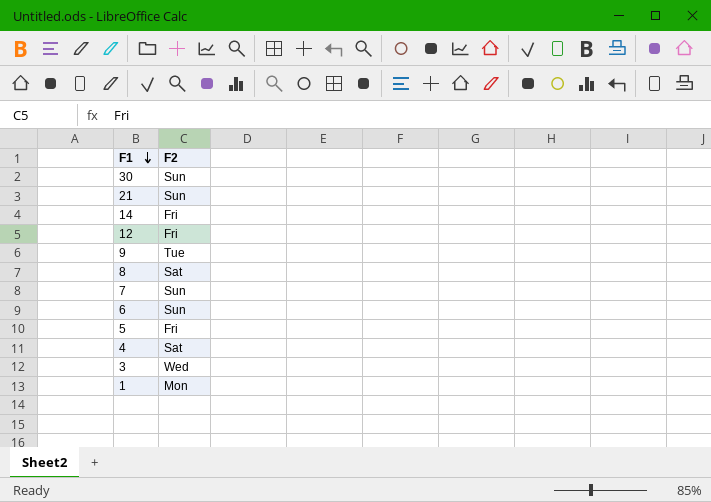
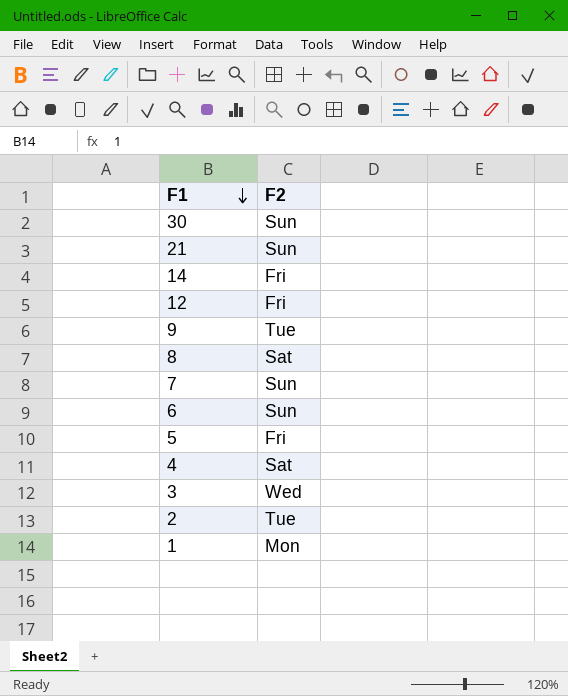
row 2: none -> Tue

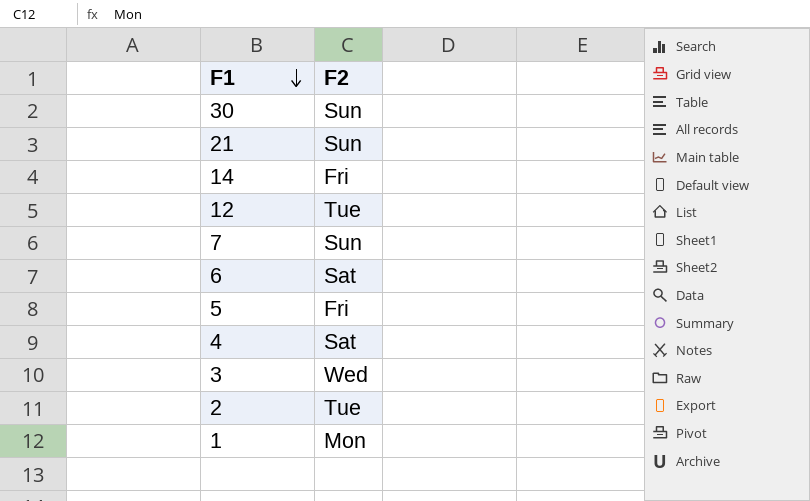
row 9: Tue -> none
row 8: Sat -> none
12 | F2: Fri -> Tue
6 | F2: Sun -> Sat

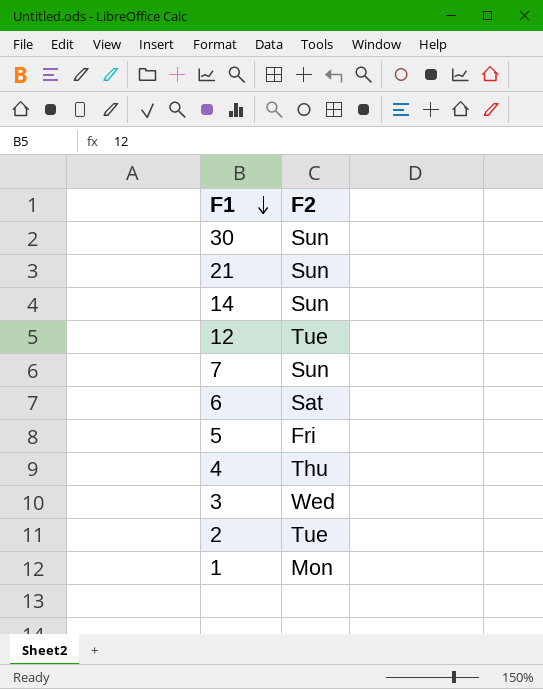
14 | F2: Fri -> Sun
4 | F2: Sat -> Thu

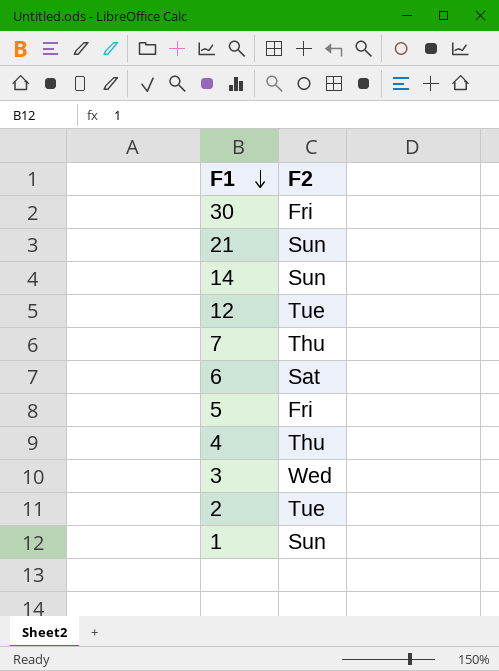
30 | F2: Sun -> Fri
7 | F2: Sun -> Thu
1 | F2: Mon -> Sun

